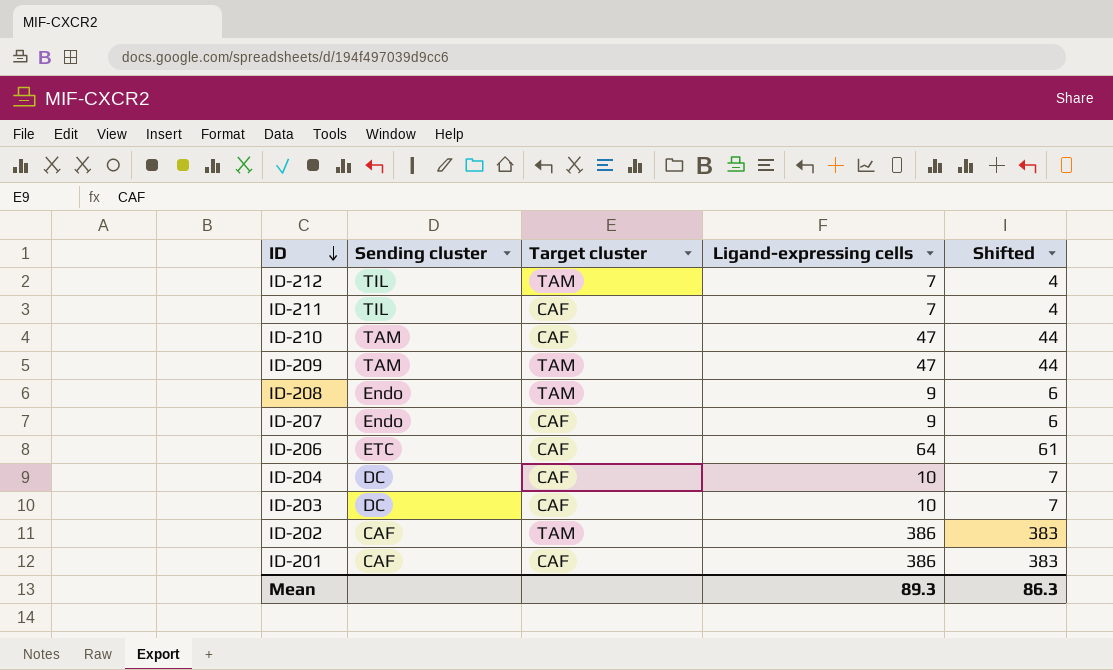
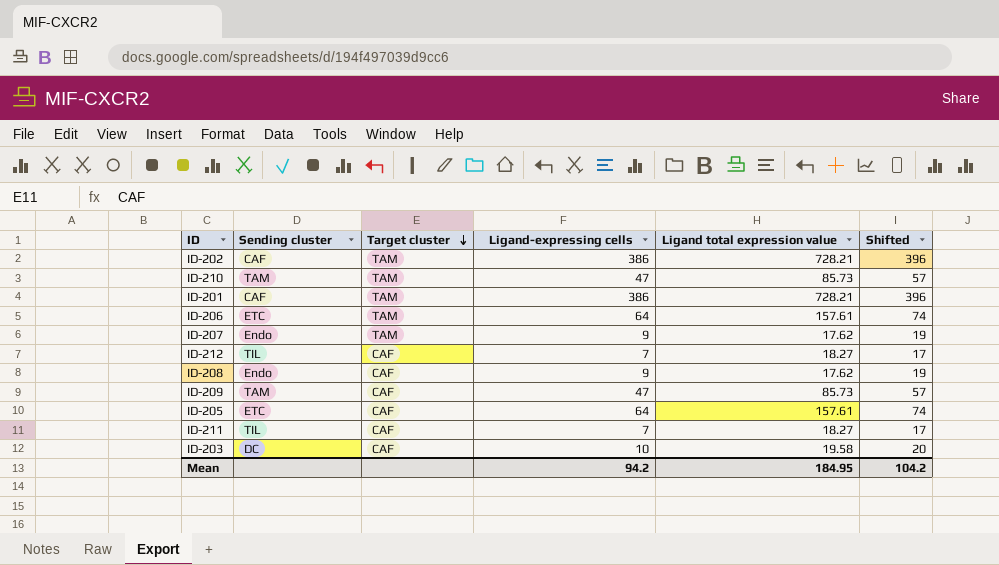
row order: ID descending -> Target cluster descending
column Ligand total expression value | position: none -> 5
column Shifted | formula: [Ligand-expressing cells] - 3 -> [Ligand-expressing cells] + 10
row ID-204: DC | CAF | 10 | 7 -> none
ID-210 | Target cluster: CAF -> TAM
ID-201 | Target cluster: CAF -> TAM
ID-206 | Target cluster: CAF -> TAM
ID-207 | Target cluster: CAF -> TAM
ID-212 | Target cluster: TAM -> CAF
ID-208 | Target cluster: TAM -> CAF
ID-209 | Target cluster: TAM -> CAF
row ID-205: none -> ETC | CAF | 64 | 157.61 | 74
Mean | Ligand-expressing cells: 89.3 -> 94.2
Mean | Shifted: 86.3 -> 104.2

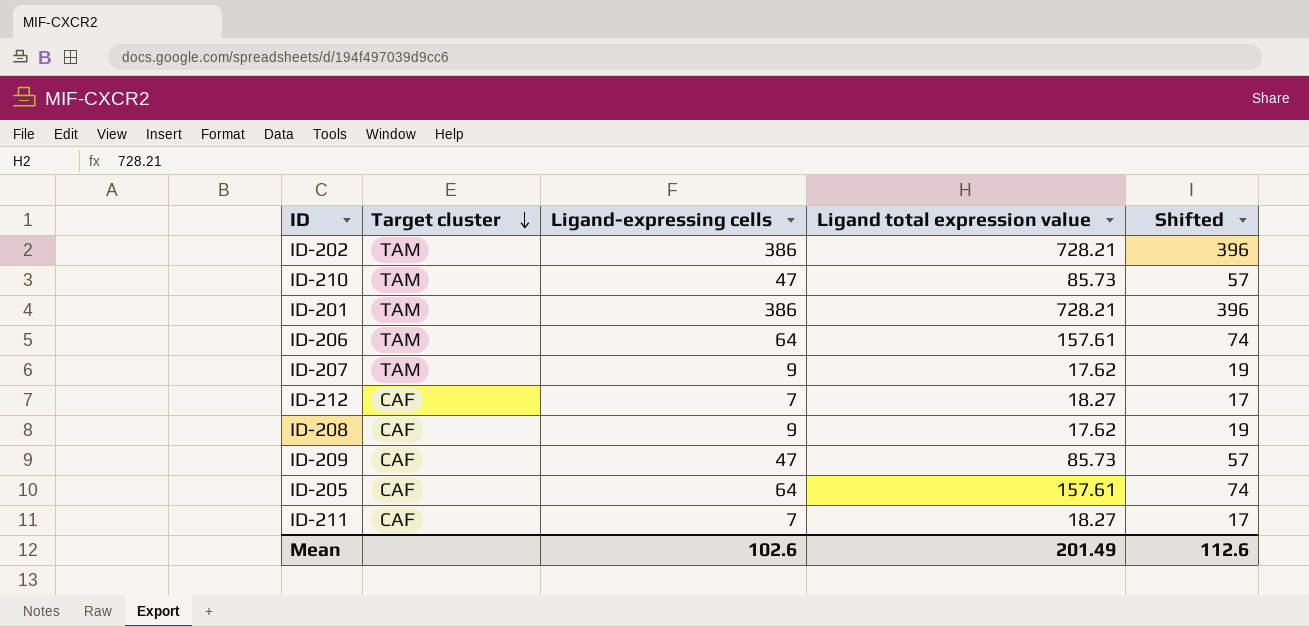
column Sending cluster | position: 2 -> none
row ID-203: DC | CAF | 10 | 19.58 | 20 -> none
Mean | Ligand-expressing cells: 94.2 -> 102.6
Mean | Ligand total expression value: 184.95 -> 201.49
Mean | Shifted: 104.2 -> 112.6

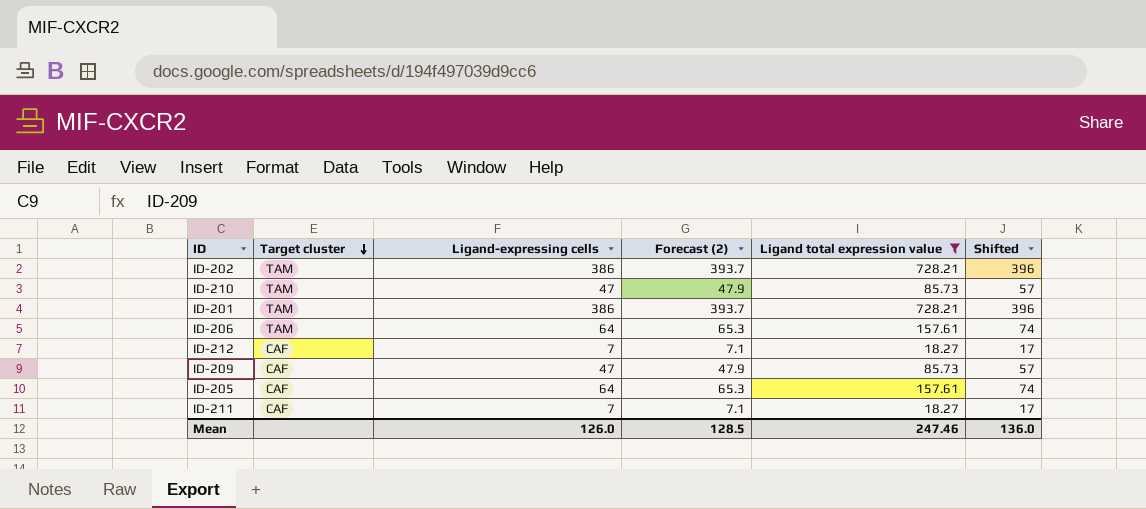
filter: none -> Ligand total expression value != 17.62
column Forecast (2) | formula: none -> [Ligand-expressing cells] * 1.02
Mean | Ligand-expressing cells: 102.6 -> 126.0
Mean | Ligand total expression value: 201.49 -> 247.46
Mean | Shifted: 112.6 -> 136.0

